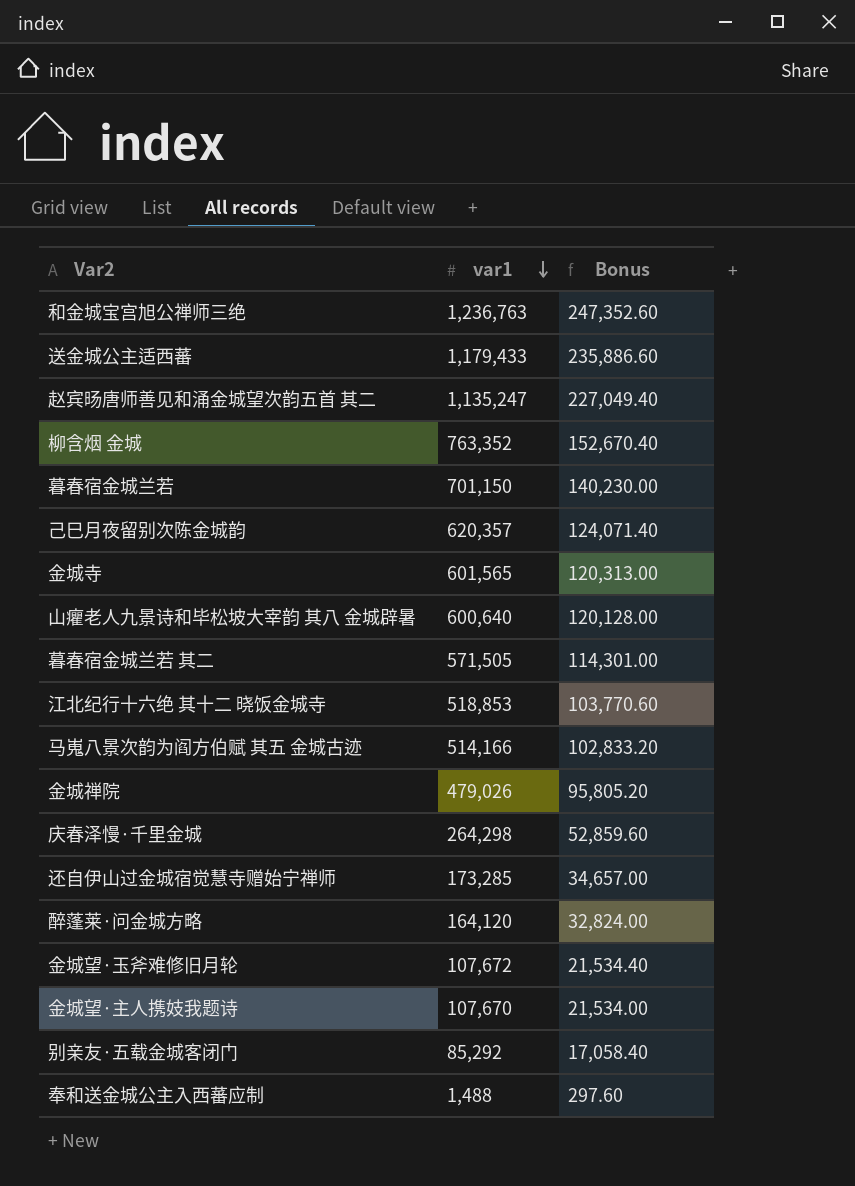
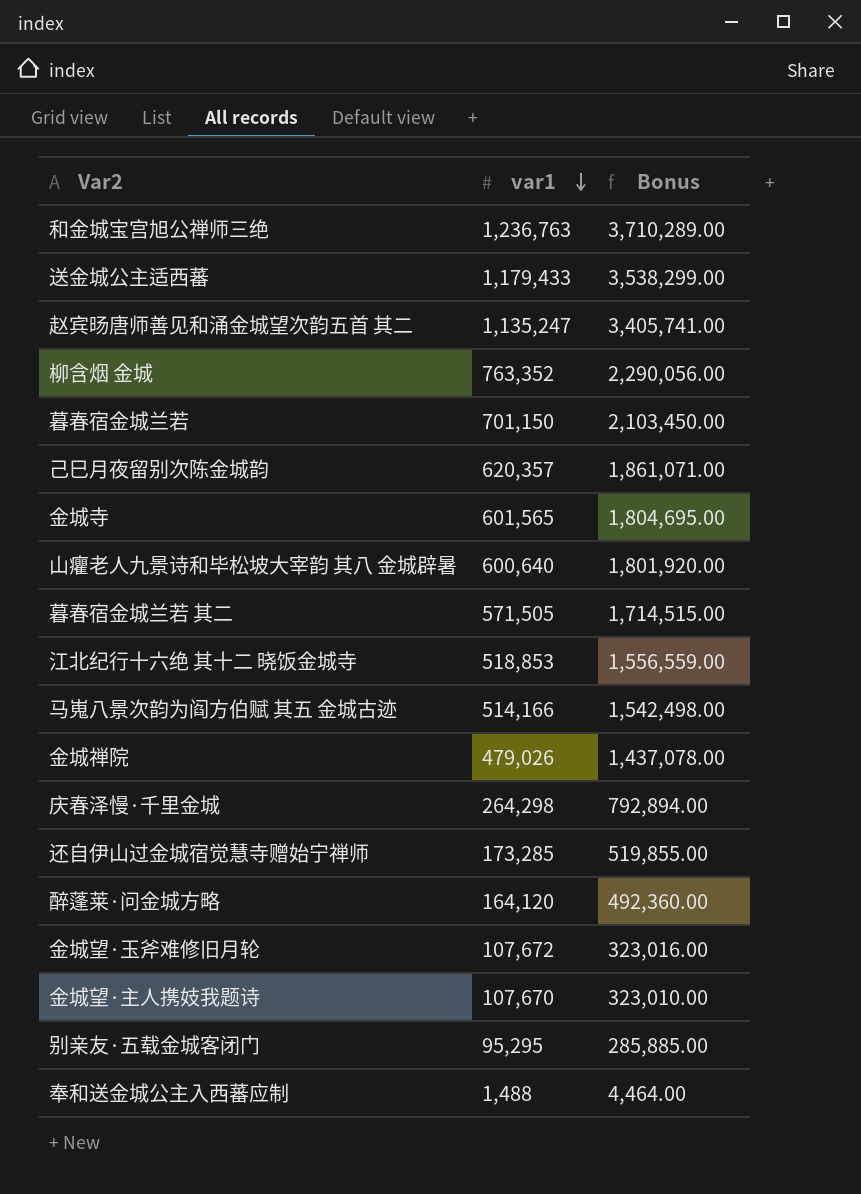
column Bonus | formula: [var1] * 0.2 -> [var1] * 3
别亲友·五载金城客闭门 | var1: 85,292 -> 95,295

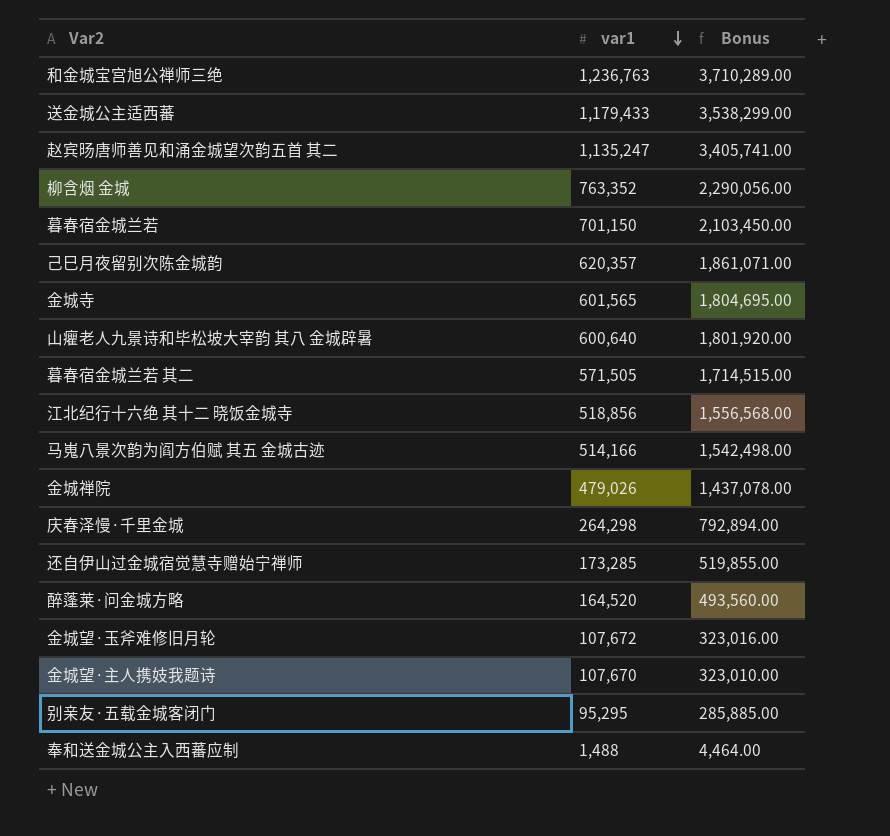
江北纪行十六绝 其十二 晓饭金城寺 | var1: 518,853 -> 518,856
江北纪行十六绝 其十二 晓饭金城寺 | Bonus: 1,556,559.00 -> 1,556,568.00
醉蓬莱·问金城方略 | var1: 164,120 -> 164,520
醉蓬莱·问金城方略 | Bonus: 492,360.00 -> 493,560.00

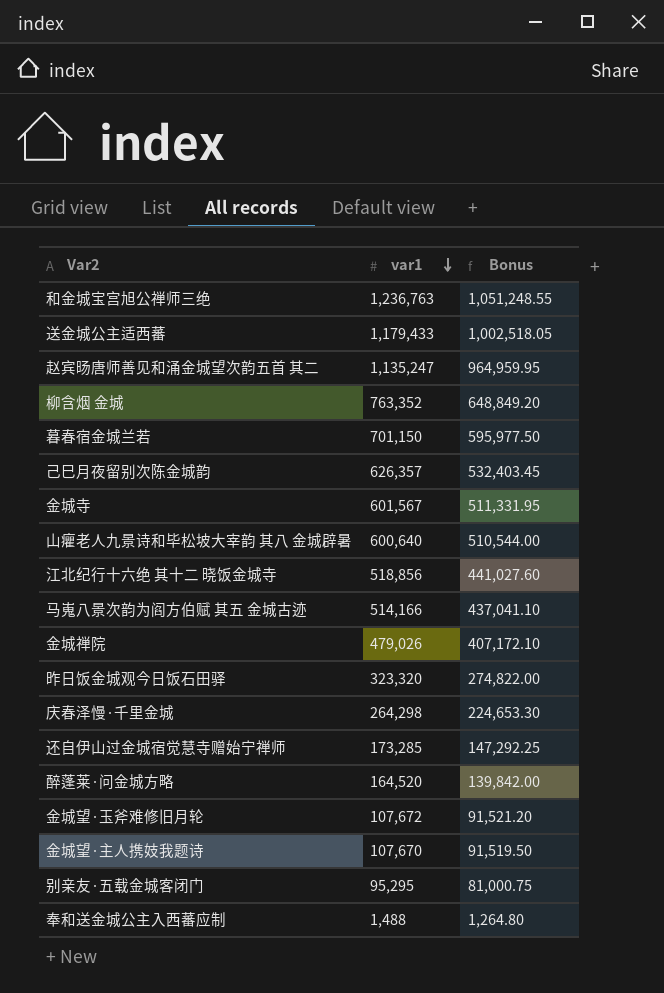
column Bonus | formula: [var1] * 3 -> [var1] * 0.85
row 暮春宿金城兰若 其二: 571,505 | 1,714,515.00 -> none
己巳月夜留别次陈金城韵 | var1: 620,357 -> 626,357
金城寺 | var1: 601,565 -> 601,567
row 昨日饭金城观今日饭石田驿: none -> 323,320 | 274,822.00

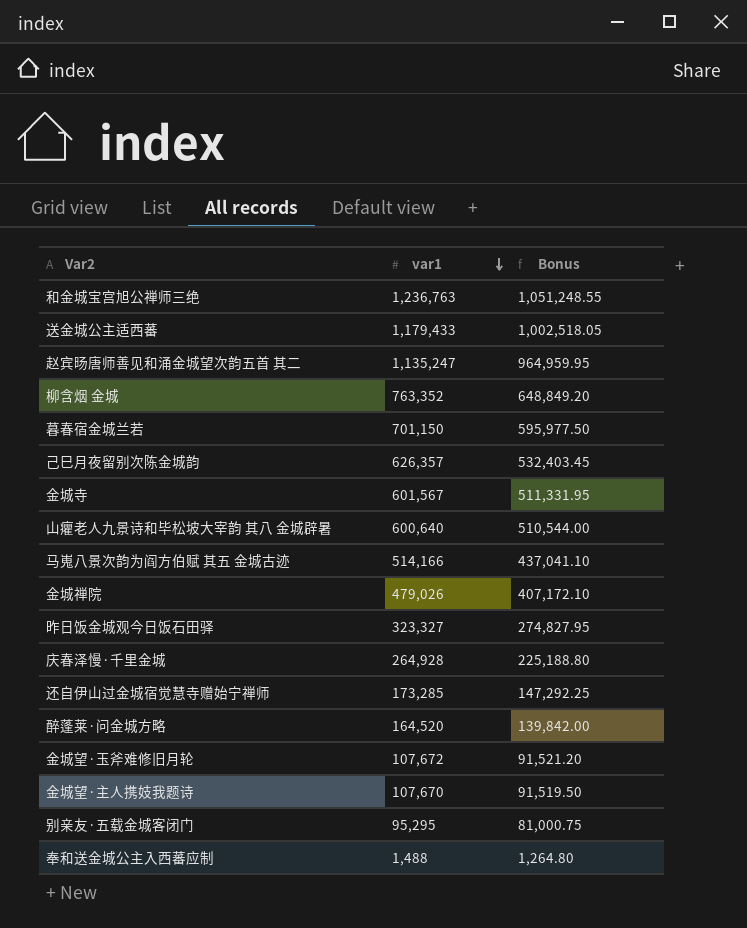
row 江北纪行十六绝 其十二 晓饭金城寺: 518,856 | 441,027.60 -> none
昨日饭金城观今日饭石田驿 | var1: 323,320 -> 323,327
昨日饭金城观今日饭石田驿 | Bonus: 274,822.00 -> 274,827.95
庆春泽慢·千里金城 | var1: 264,298 -> 264,928
庆春泽慢·千里金城 | Bonus: 224,653.30 -> 225,188.80

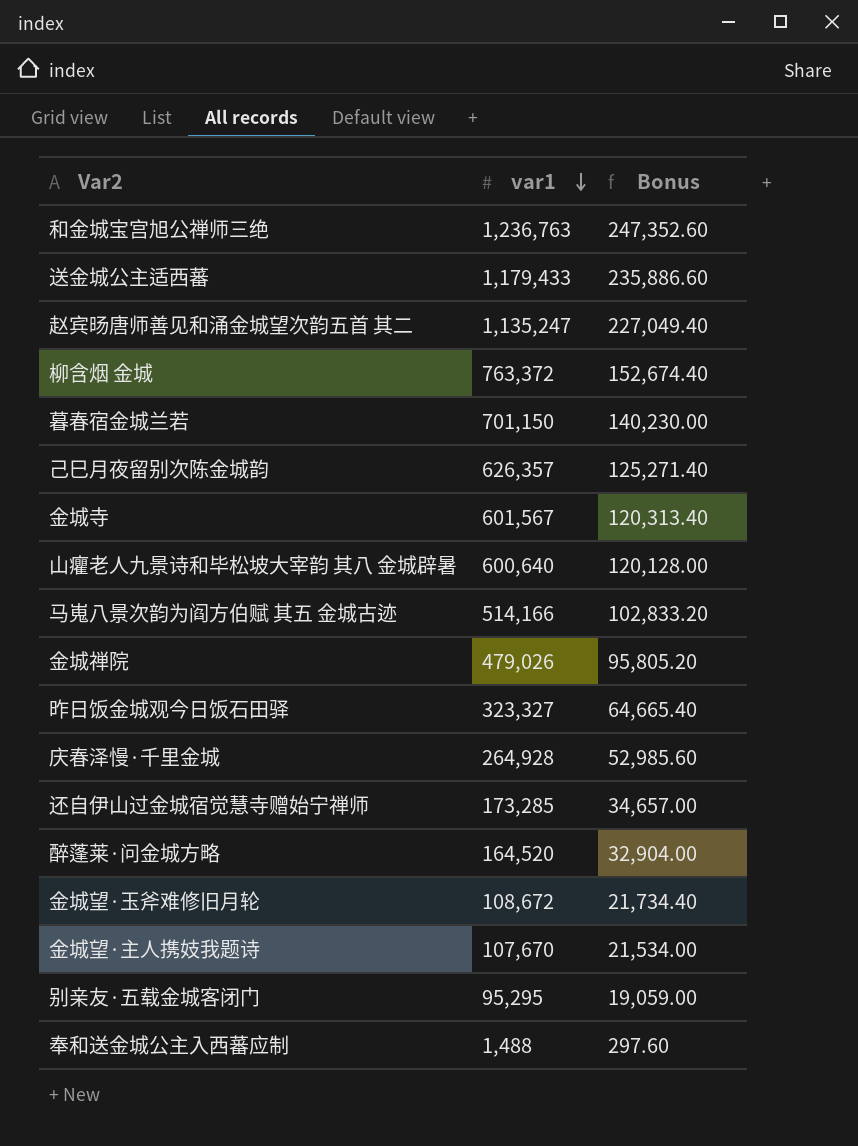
column Bonus | formula: [var1] * 0.85 -> [var1] * 0.2
柳含烟 金城 | var1: 763,352 -> 763,372
金城望·玉斧难修旧月轮 | var1: 107,672 -> 108,672

